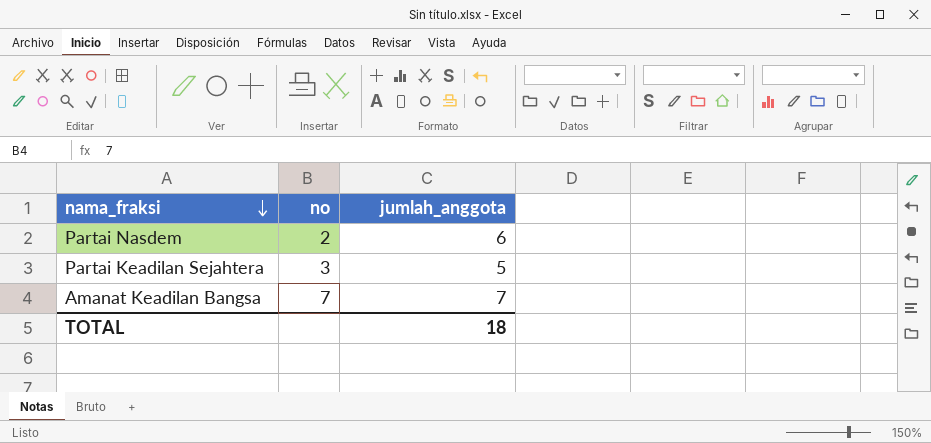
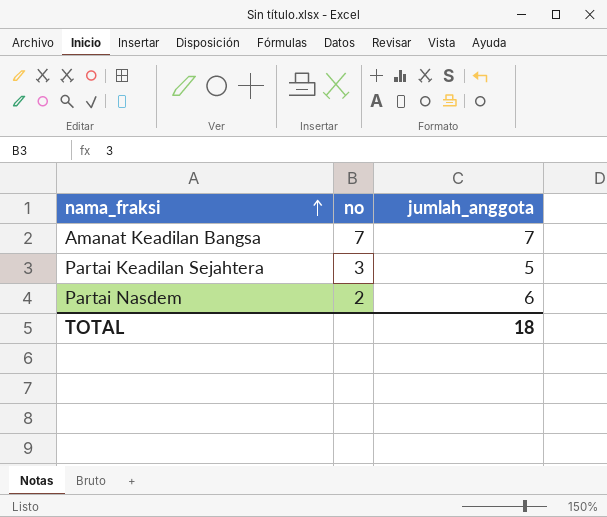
row order: nama_fraksi descending -> nama_fraksi ascending

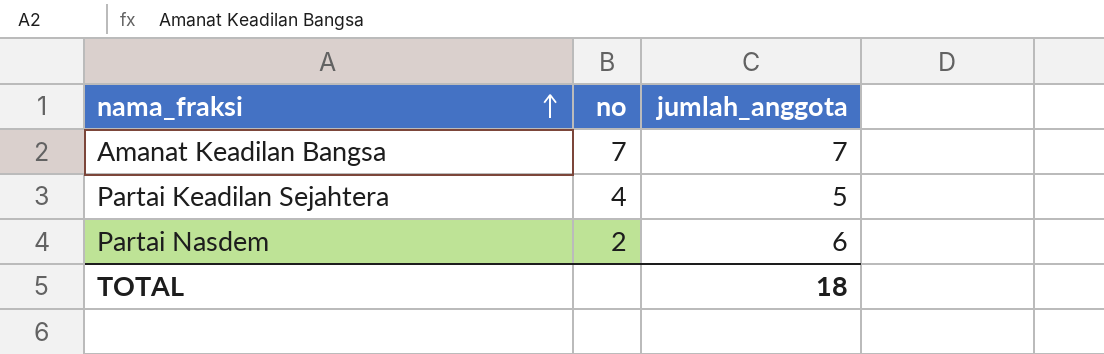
Partai Keadilan Sejahtera | no: 3 -> 4

